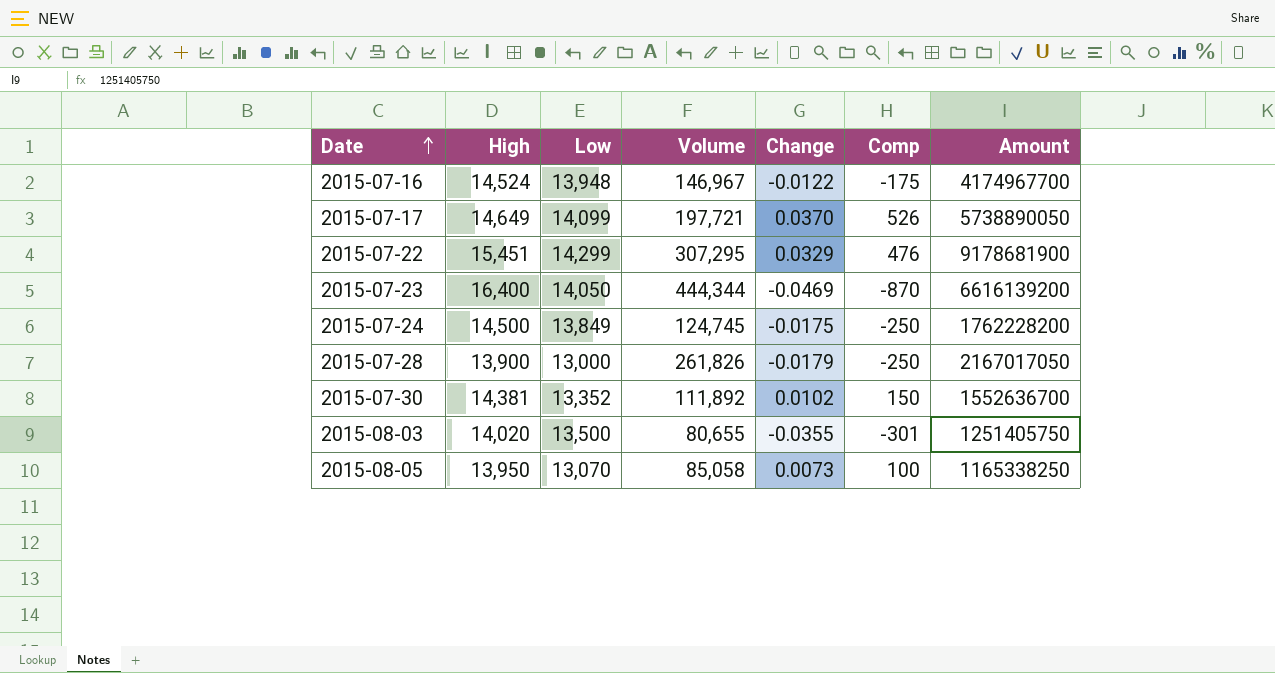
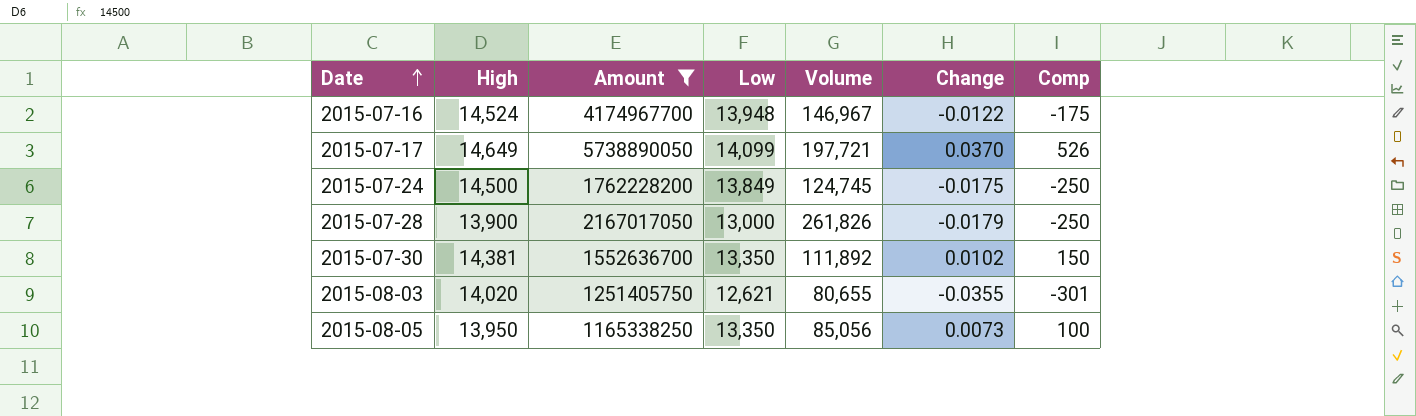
filter: none -> Amount <= 5738890050
column Amount | position: 7 -> 3
2015-07-30 | Low: 13,352 -> 13,350
2015-08-03 | Low: 13,500 -> 12,621
2015-08-05 | Low: 13,070 -> 13,350
2015-08-05 | Volume: 85,058 -> 85,056

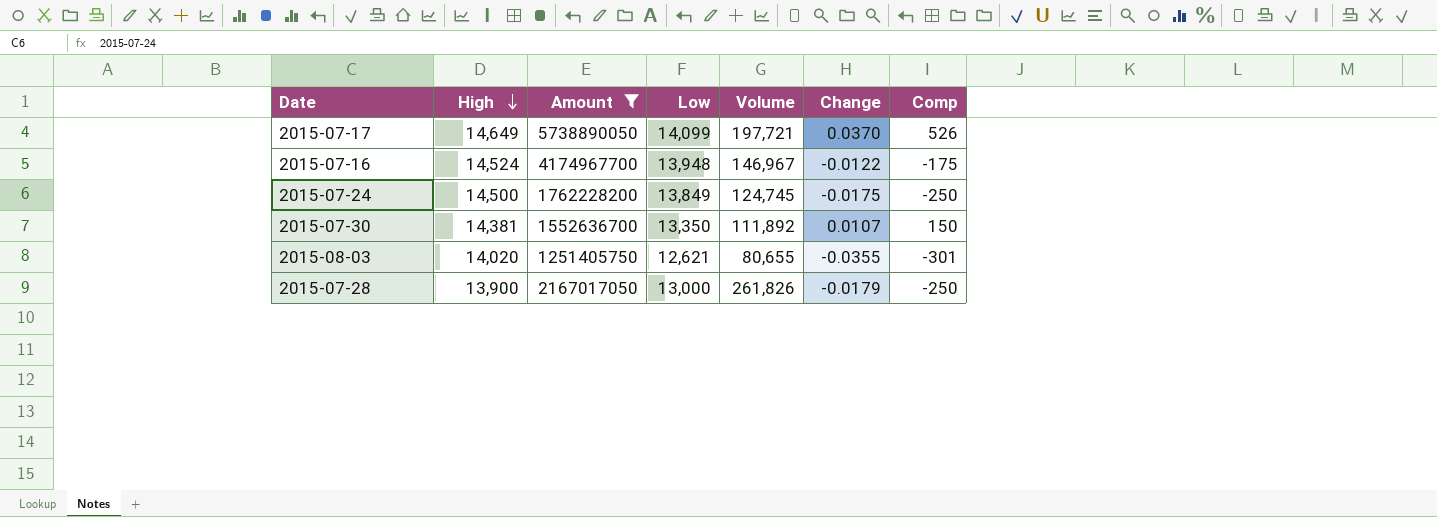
row order: Date ascending -> High descending
row 2015-08-05: 13,950 | 1165338250 | 13,350 | 85,056 | 0.0073 | 100 -> none
2015-07-30 | Change: 0.0102 -> 0.0107

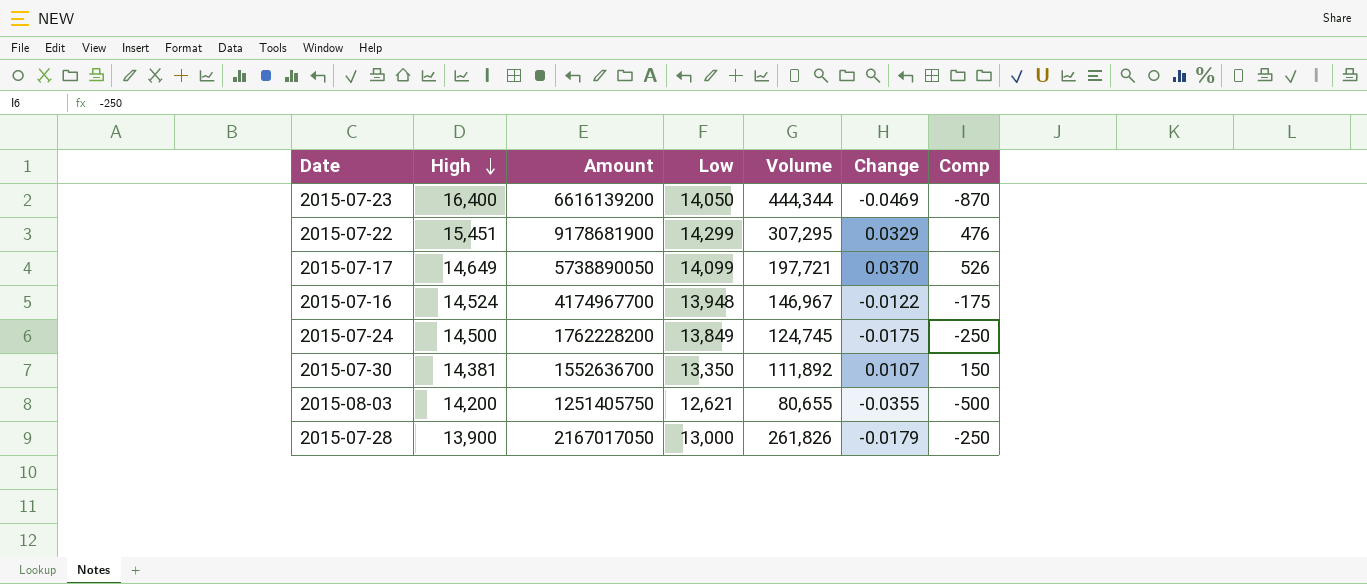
filter: Amount <= 5738890050 -> none
2015-08-03 | High: 14,020 -> 14,200
2015-08-03 | Comp: -301 -> -500

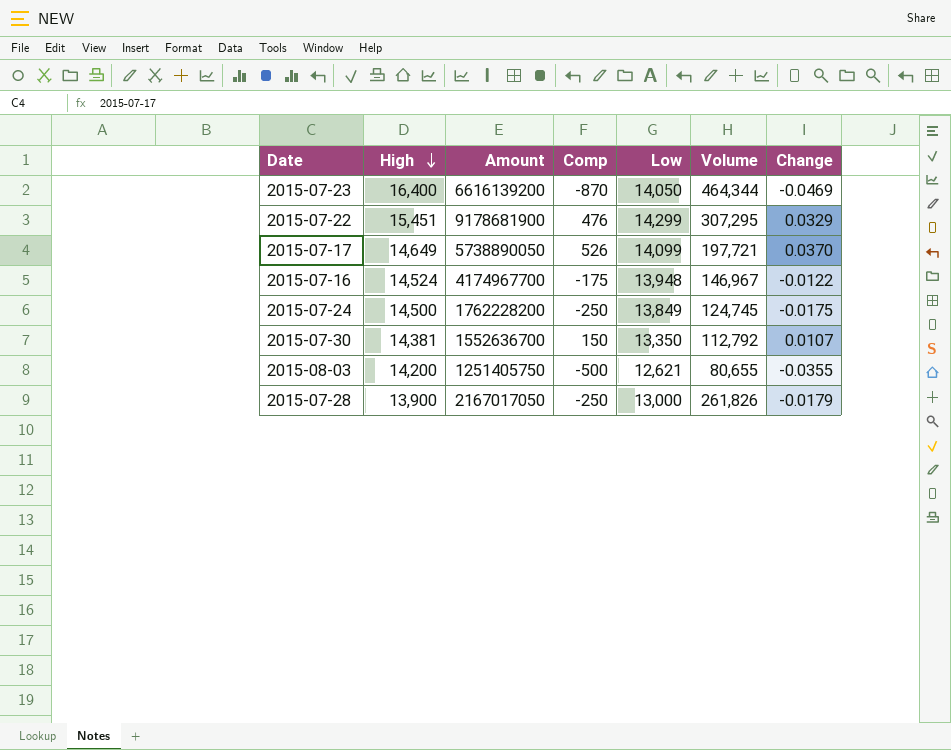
column Comp | position: 7 -> 4
2015-07-23 | Volume: 444,344 -> 464,344
2015-07-30 | Volume: 111,892 -> 112,792

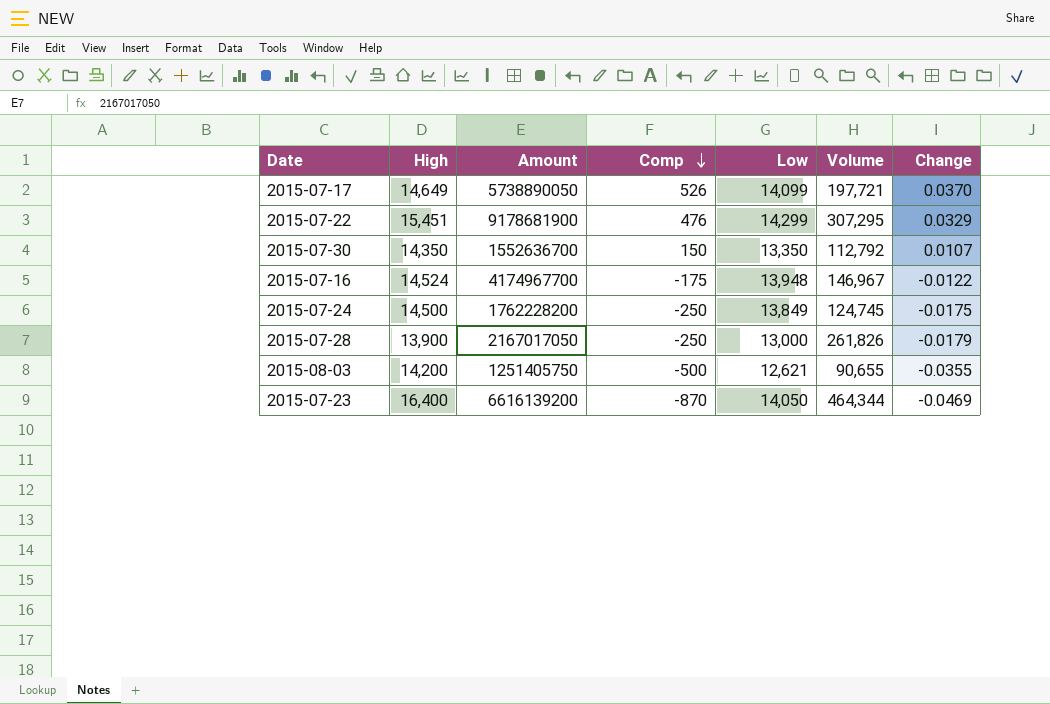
row order: High descending -> Comp descending
2015-07-30 | High: 14,381 -> 14,350
2015-08-03 | Volume: 80,655 -> 90,655

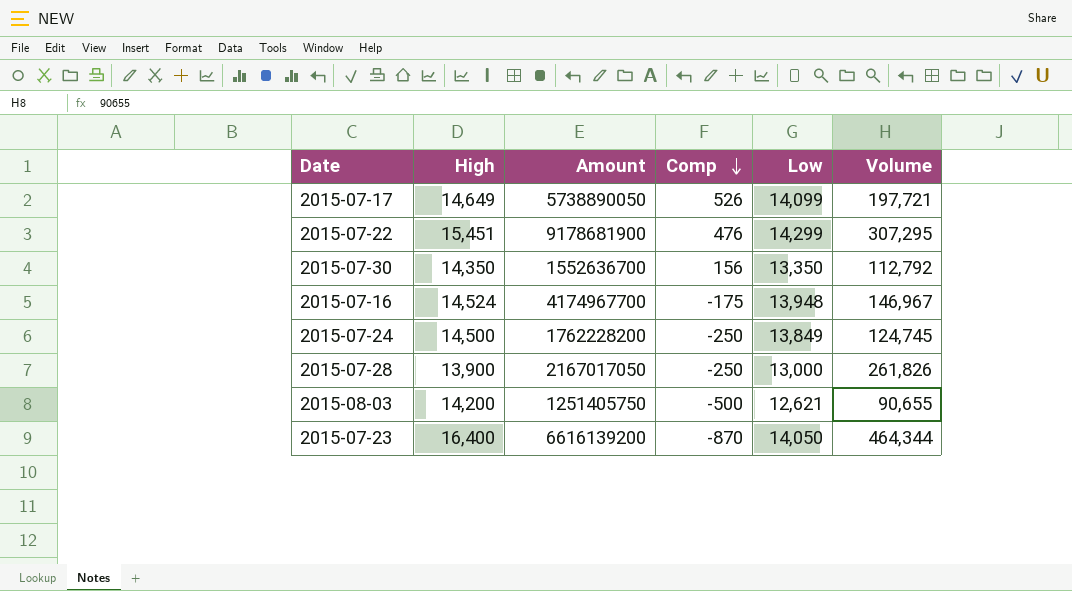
column Change | position: 7 -> none
2015-07-30 | Comp: 150 -> 156

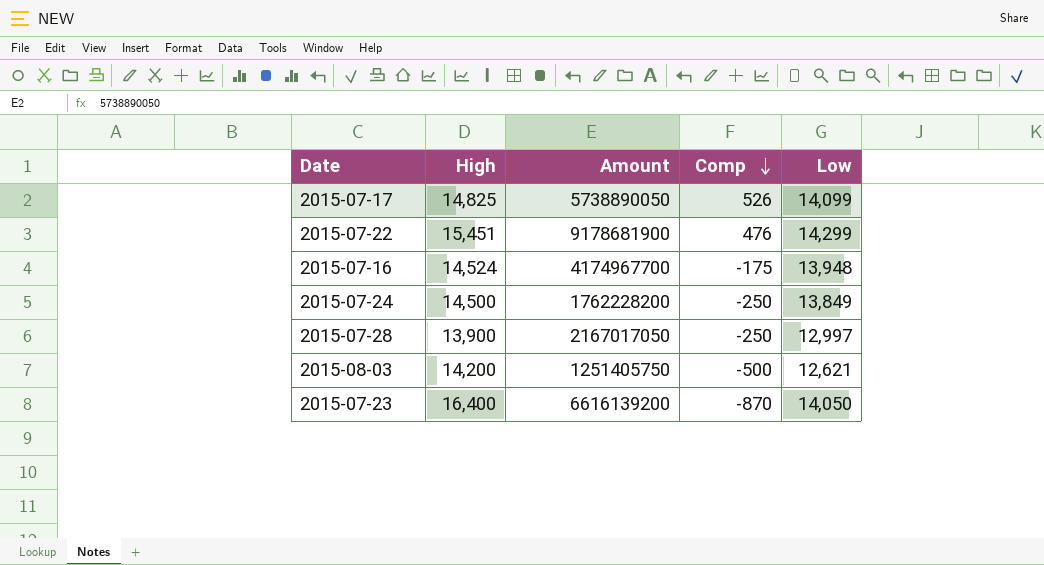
column Volume | position: 6 -> none
row 2015-07-30: 14,350 | 1552636700 | 156 | 13,350 | 112,792 -> none
2015-07-17 | High: 14,649 -> 14,825
2015-07-28 | Low: 13,000 -> 12,997

